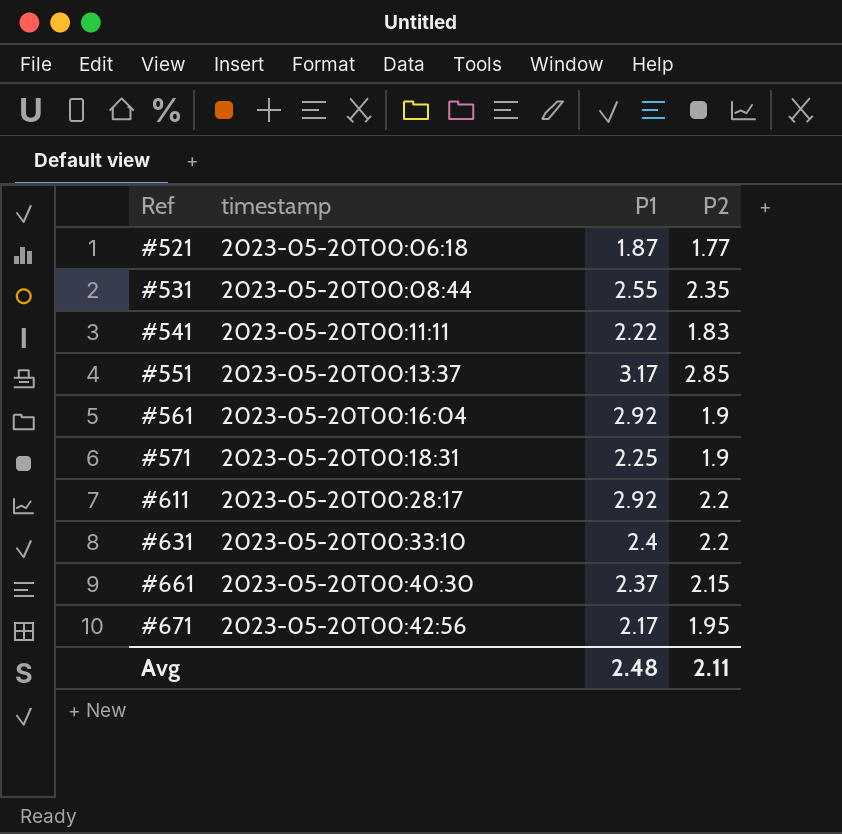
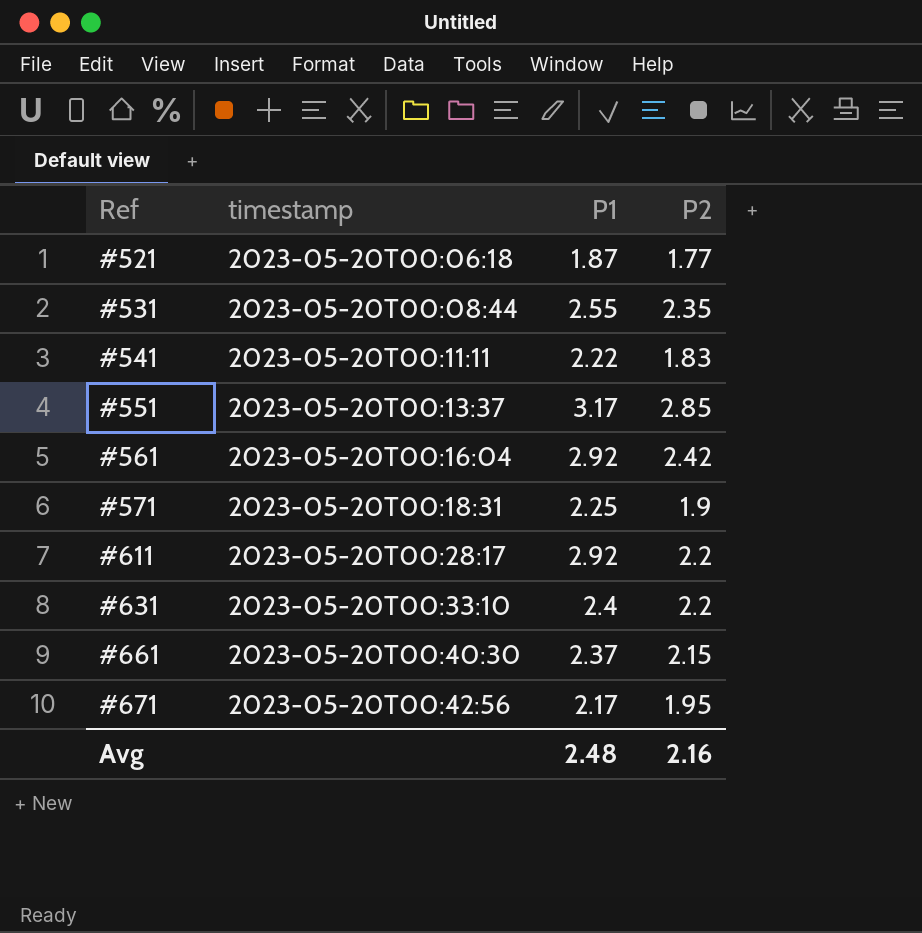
#561 | P2: 1.9 -> 2.42
Avg | P2: 2.11 -> 2.16

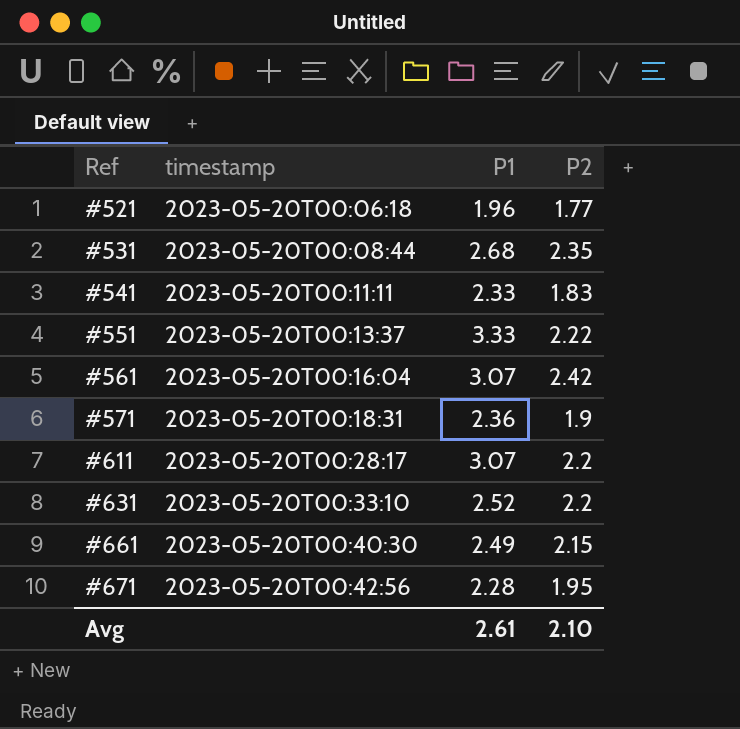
#521 | P1: 1.87 -> 1.96
#531 | P1: 2.55 -> 2.68
#541 | P1: 2.22 -> 2.33
#551 | P1: 3.17 -> 3.33
#551 | P2: 2.85 -> 2.22
#561 | P1: 2.92 -> 3.07
#571 | P1: 2.25 -> 2.36
#611 | P1: 2.92 -> 3.07
#631 | P1: 2.4 -> 2.52
#661 | P1: 2.37 -> 2.49
#671 | P1: 2.17 -> 2.28
Avg | P1: 2.48 -> 2.61
Avg | P2: 2.16 -> 2.10

